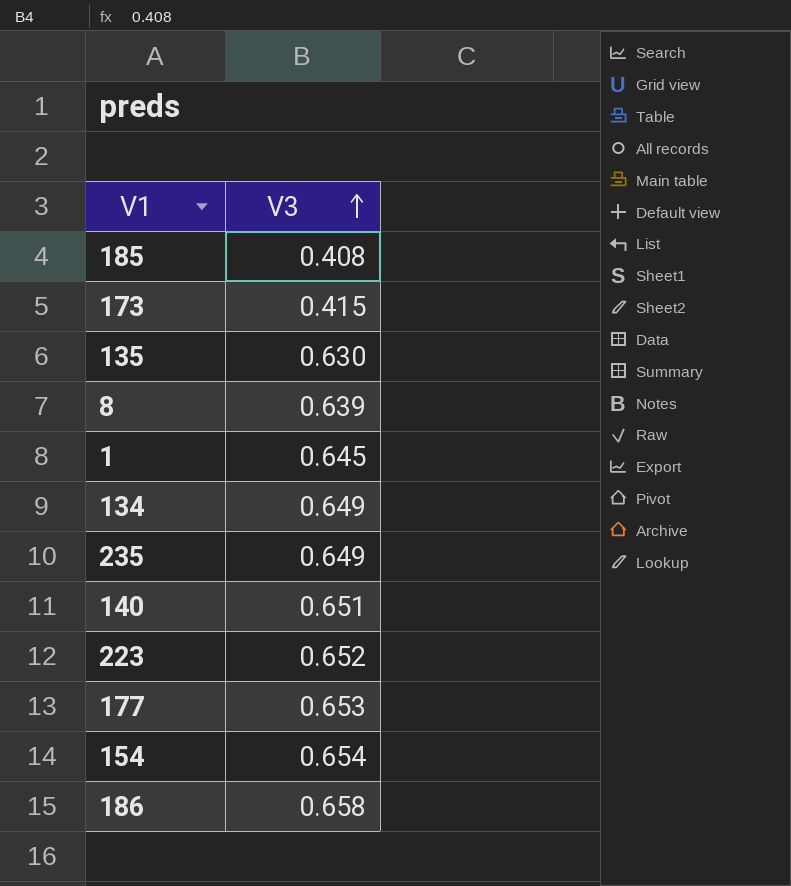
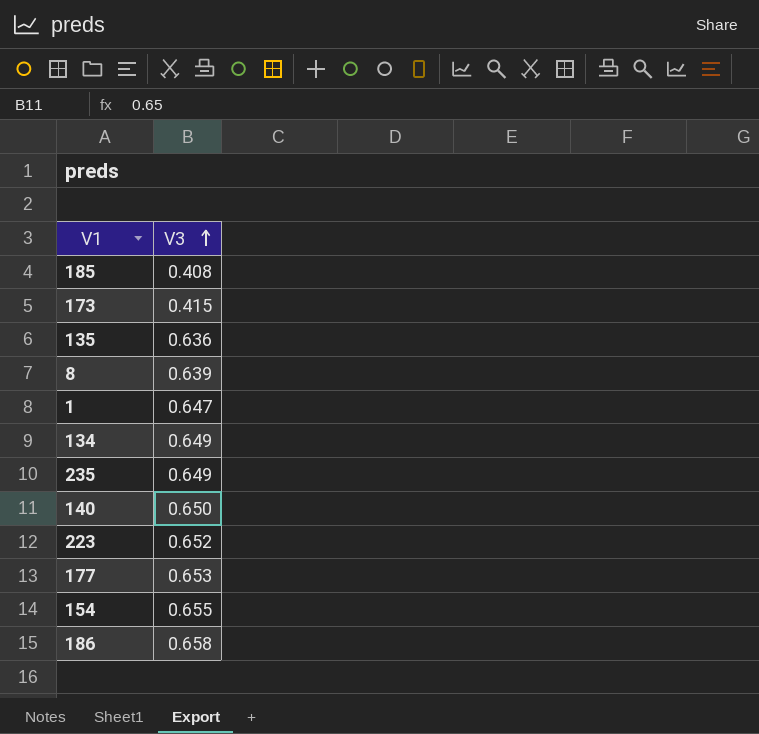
135 | V3: 0.630 -> 0.636
1 | V3: 0.645 -> 0.647
140 | V3: 0.651 -> 0.650
154 | V3: 0.654 -> 0.655

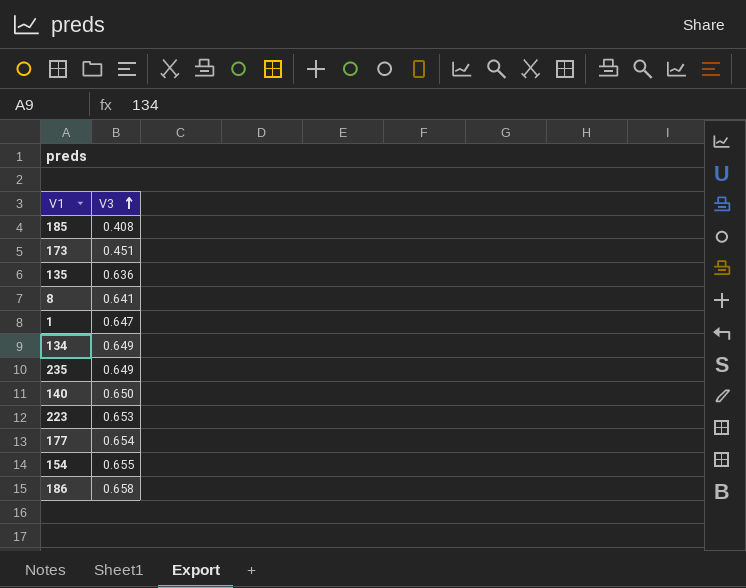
173 | V3: 0.415 -> 0.451
8 | V3: 0.639 -> 0.641
223 | V3: 0.652 -> 0.653
177 | V3: 0.653 -> 0.654

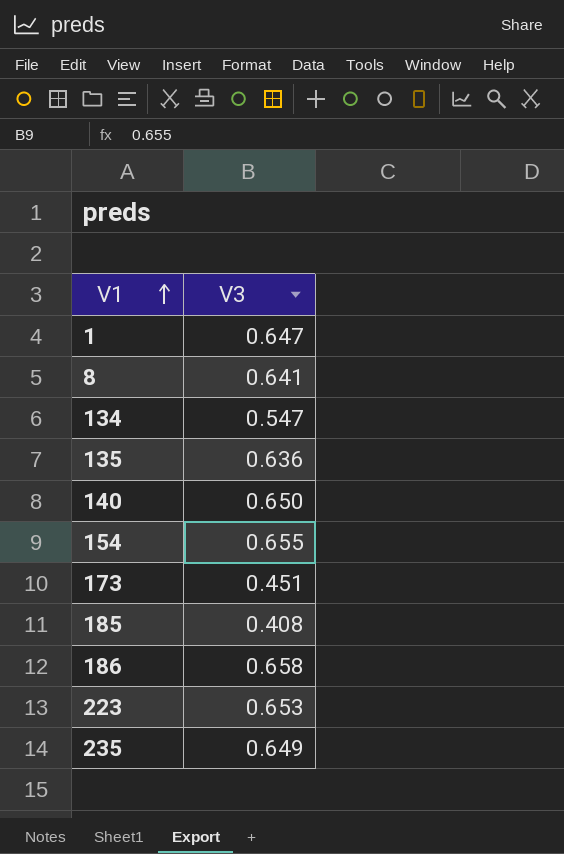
row order: V3 ascending -> V1 ascending
row 177: 0.654 -> none
134 | V3: 0.649 -> 0.547

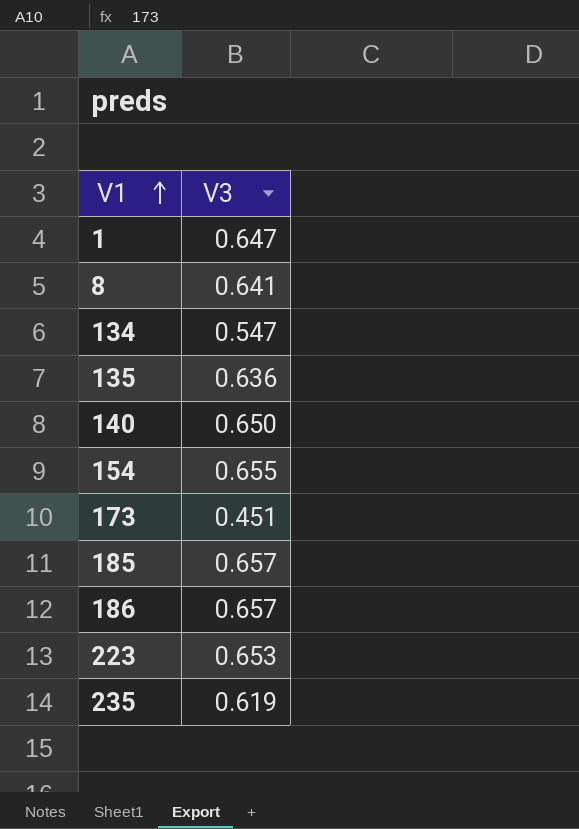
185 | V3: 0.408 -> 0.657
186 | V3: 0.658 -> 0.657
235 | V3: 0.649 -> 0.619

